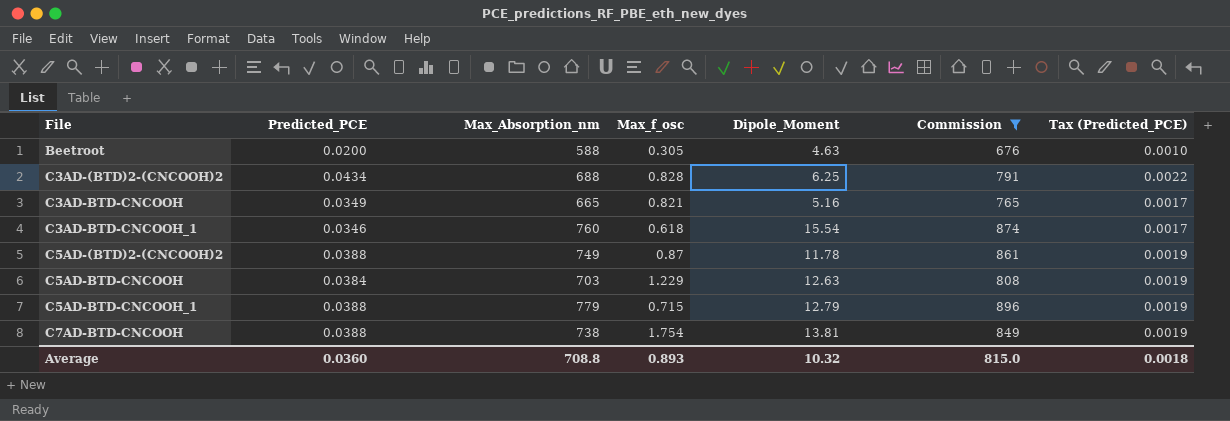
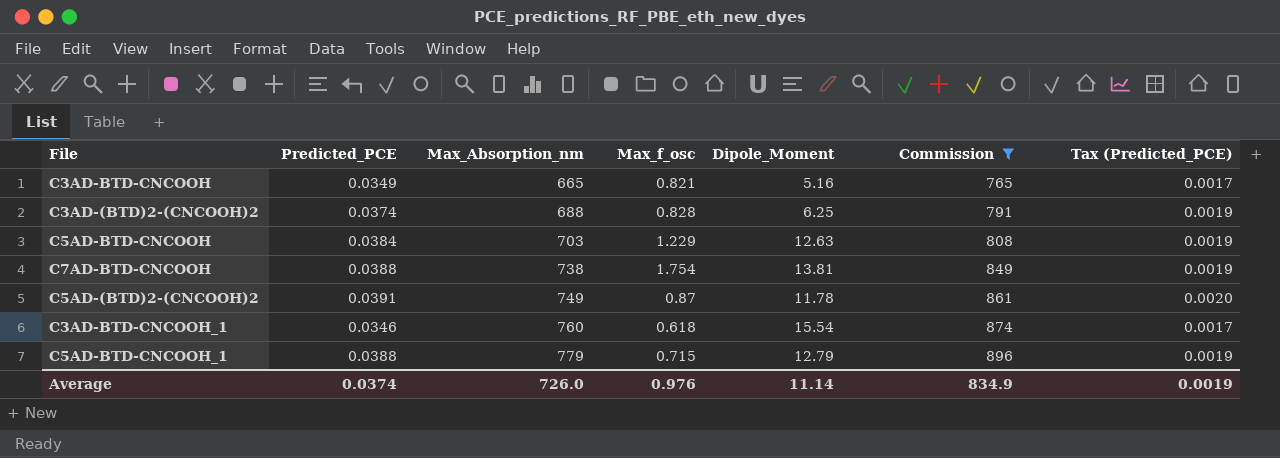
row order: File ascending -> Max_Absorption_nm ascending
row Beetroot: 0.0200 | 588 | 0.305 | 4.63 | 676 | 0.0010 -> none
C3AD-(BTD)2-(CNCOOH)2 | Predicted_PCE: 0.0434 -> 0.0374
C3AD-(BTD)2-(CNCOOH)2 | Tax (Predicted_PCE): 0.0022 -> 0.0019
C5AD-(BTD)2-(CNCOOH)2 | Predicted_PCE: 0.0388 -> 0.0391
C5AD-(BTD)2-(CNCOOH)2 | Tax (Predicted_PCE): 0.0019 -> 0.0020
Average | Predicted_PCE: 0.0360 -> 0.0374
Average | Max_Absorption_nm: 708.8 -> 726.0
Average | Max_f_osc: 0.893 -> 0.976
Average | Dipole_Moment: 10.32 -> 11.14
Average | Commission: 815.0 -> 834.9
Average | Tax (Predicted_PCE): 0.0018 -> 0.0019

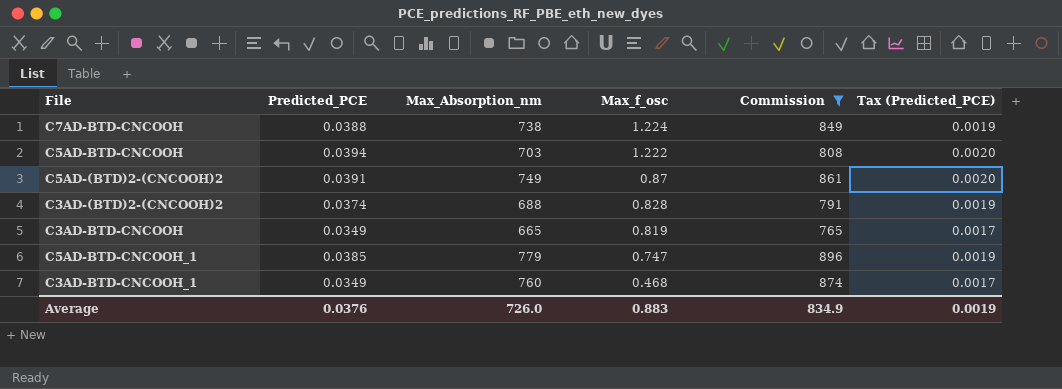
row order: Max_Absorption_nm ascending -> Max_f_osc descending
column Dipole_Moment | position: 5 -> none
C7AD-BTD-CNCOOH | Max_f_osc: 1.754 -> 1.224
C5AD-BTD-CNCOOH | Predicted_PCE: 0.0384 -> 0.0394
C5AD-BTD-CNCOOH | Max_f_osc: 1.229 -> 1.222
C5AD-BTD-CNCOOH | Tax (Predicted_PCE): 0.0019 -> 0.0020
C3AD-BTD-CNCOOH | Max_f_osc: 0.821 -> 0.819
C5AD-BTD-CNCOOH_1 | Predicted_PCE: 0.0388 -> 0.0385
C5AD-BTD-CNCOOH_1 | Max_f_osc: 0.715 -> 0.747
C3AD-BTD-CNCOOH_1 | Predicted_PCE: 0.0346 -> 0.0349
C3AD-BTD-CNCOOH_1 | Max_f_osc: 0.618 -> 0.468
Average | Predicted_PCE: 0.0374 -> 0.0376
Average | Max_f_osc: 0.976 -> 0.883

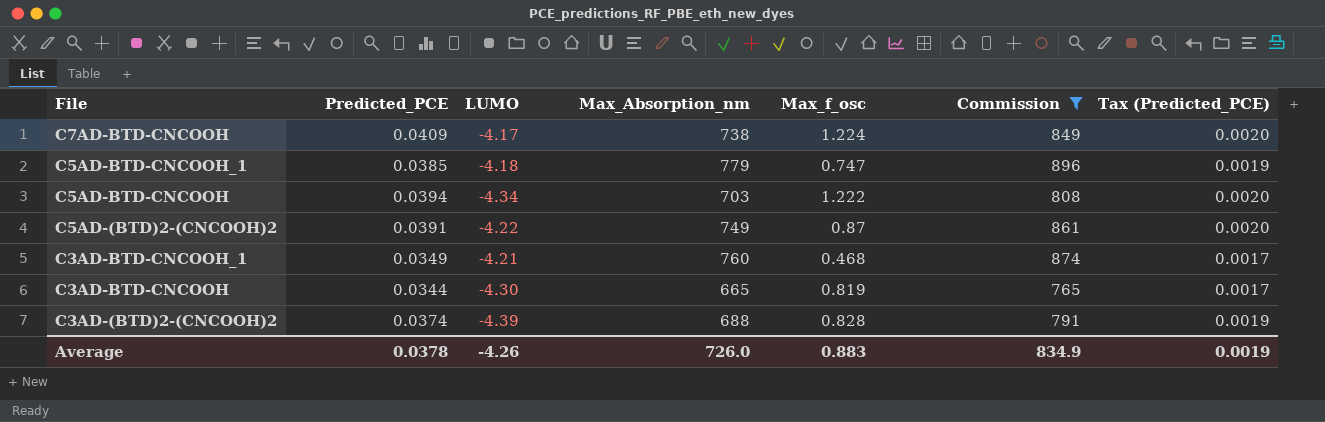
row order: Max_f_osc descending -> File descending
column LUMO | position: none -> 3
C7AD-BTD-CNCOOH | Predicted_PCE: 0.0388 -> 0.0409
C7AD-BTD-CNCOOH | Tax (Predicted_PCE): 0.0019 -> 0.0020
C3AD-BTD-CNCOOH | Predicted_PCE: 0.0349 -> 0.0344
Average | Predicted_PCE: 0.0376 -> 0.0378

